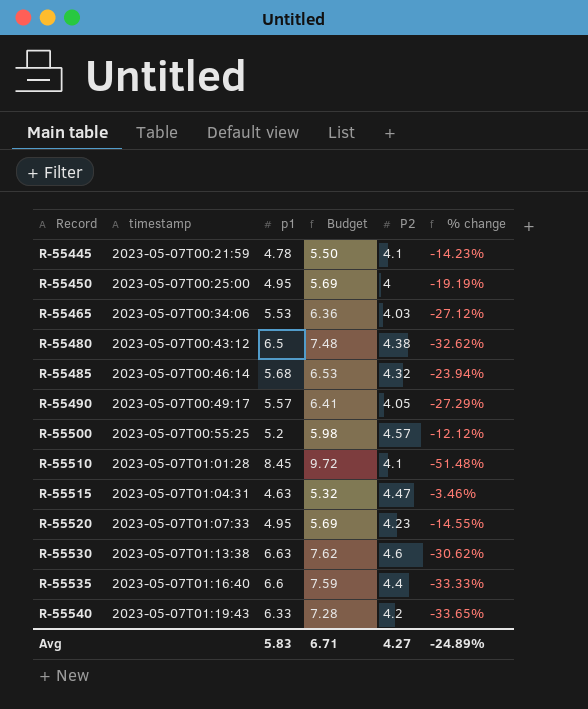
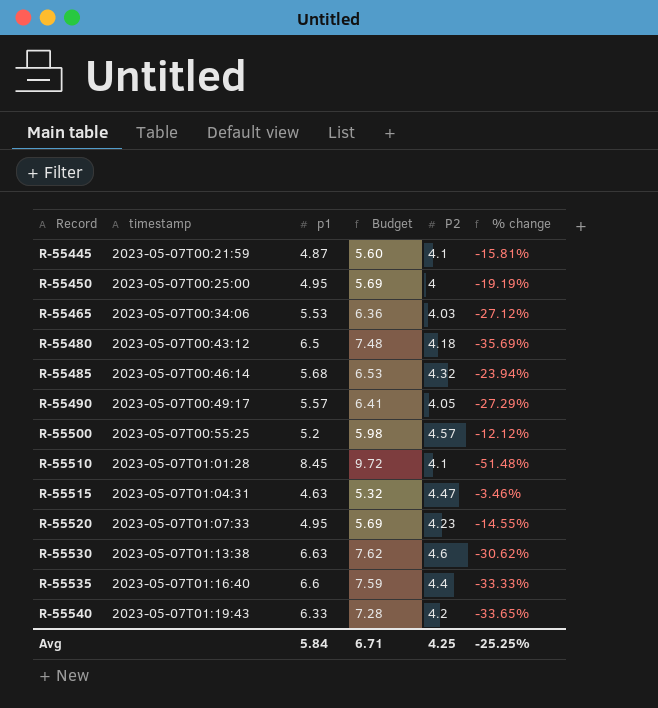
R-55445 | p1: 4.78 -> 4.87
R-55445 | Budget: 5.50 -> 5.60
R-55445 | % change: -14.23% -> -15.81%
R-55480 | P2: 4.38 -> 4.18
R-55480 | % change: -32.62% -> -35.69%
Avg | p1: 5.83 -> 5.84
Avg | P2: 4.27 -> 4.25
Avg | % change: -24.89% -> -25.25%

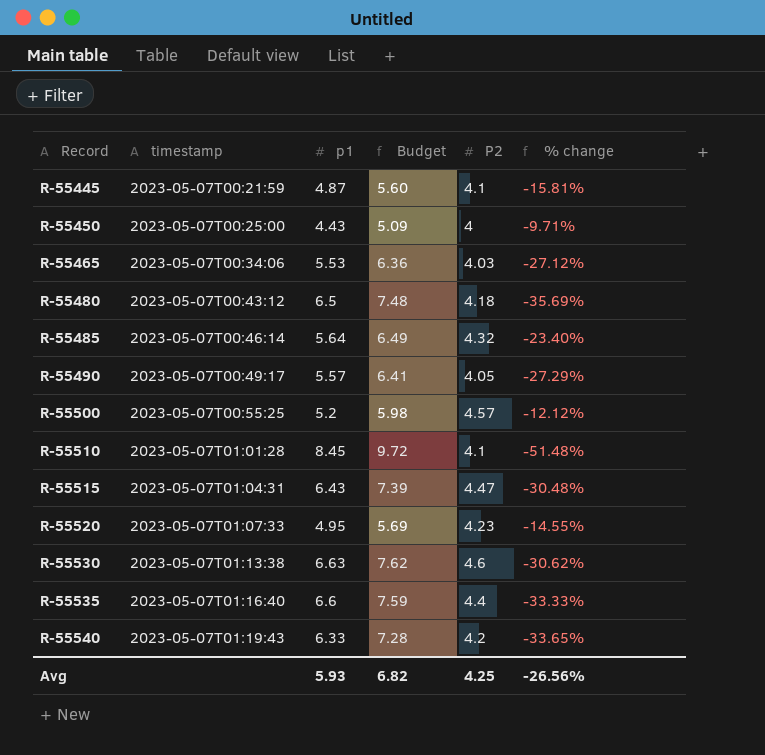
R-55450 | p1: 4.95 -> 4.43
R-55450 | Budget: 5.69 -> 5.09
R-55450 | % change: -19.19% -> -9.71%
R-55485 | p1: 5.68 -> 5.64
R-55485 | Budget: 6.53 -> 6.49
R-55485 | % change: -23.94% -> -23.40%
R-55515 | p1: 4.63 -> 6.43
R-55515 | Budget: 5.32 -> 7.39
R-55515 | % change: -3.46% -> -30.48%
Avg | p1: 5.84 -> 5.93
Avg | Budget: 6.71 -> 6.82
Avg | % change: -25.25% -> -26.56%

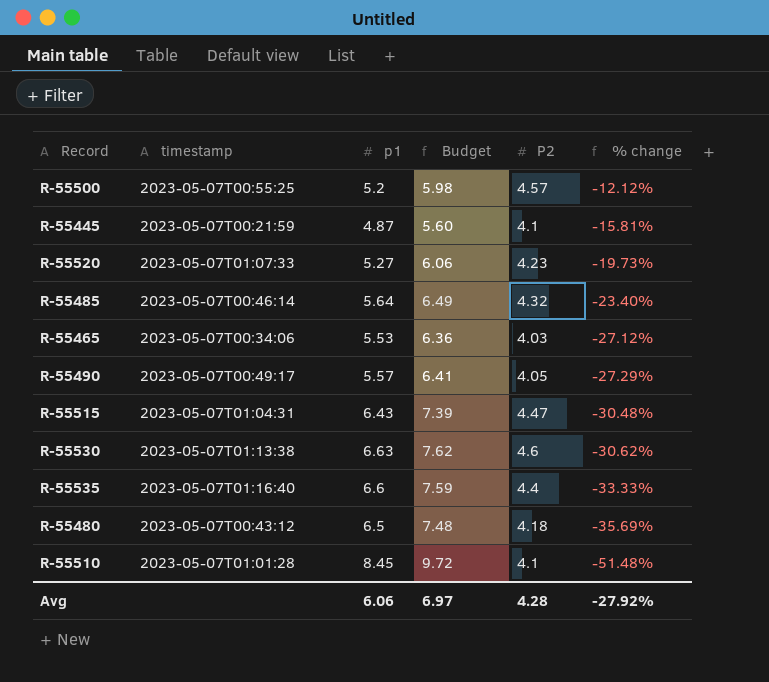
row order: Record ascending -> % change descending
row R-55450: 2023-05-07T00:25:00 | 4.43 | 5.09 | 4 | -9.71% -> none
row R-55540: 2023-05-07T01:19:43 | 6.33 | 7.28 | 4.2 | -33.65% -> none
R-55520 | p1: 4.95 -> 5.27
R-55520 | Budget: 5.69 -> 6.06
R-55520 | % change: -14.55% -> -19.73%
Avg | p1: 5.93 -> 6.06
Avg | Budget: 6.82 -> 6.97
Avg | P2: 4.25 -> 4.28
Avg | % change: -26.56% -> -27.92%

